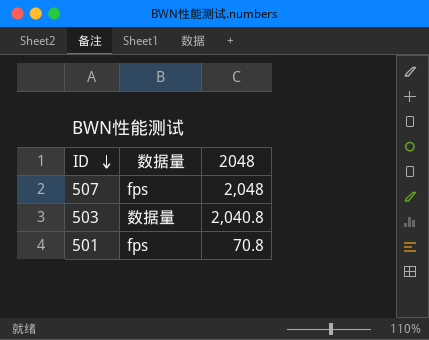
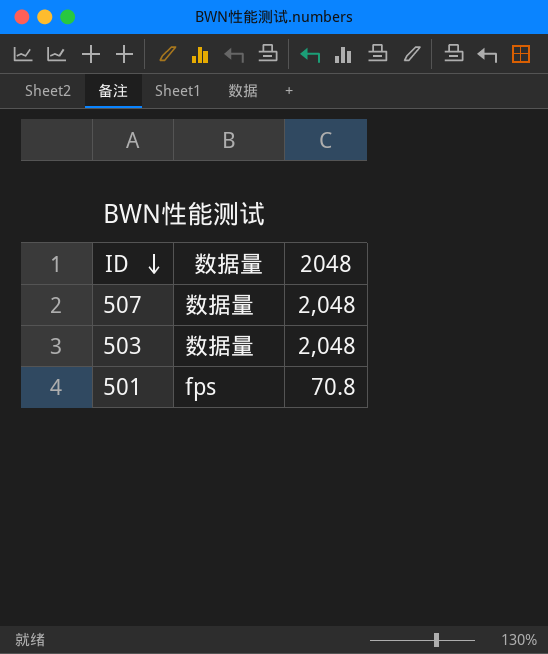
507 | 数据量: fps -> 数据量
503 | 2048: 2,040.8 -> 2,048

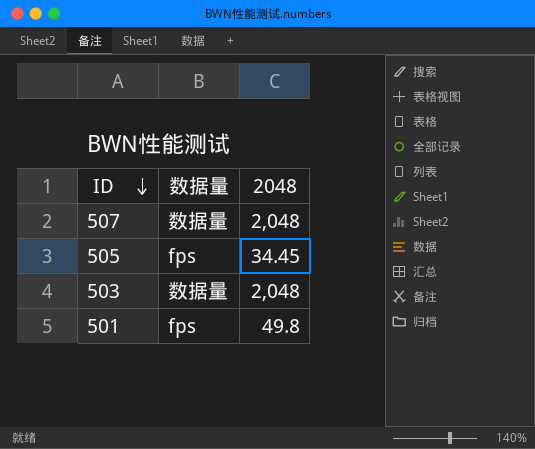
row 505: none -> fps | 34.45
501 | 2048: 70.8 -> 49.8

